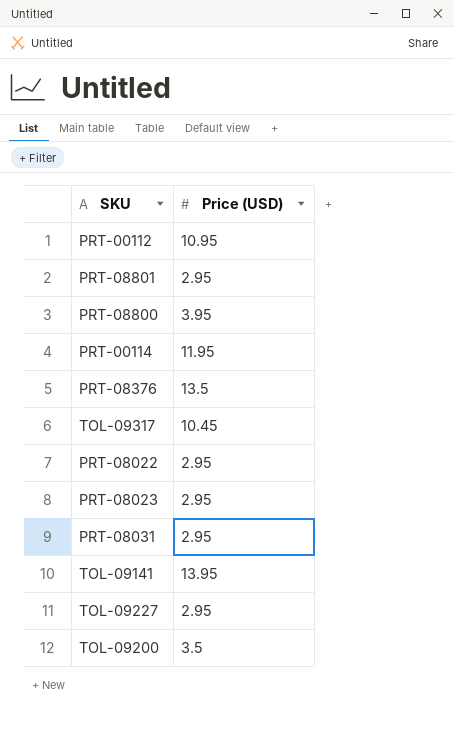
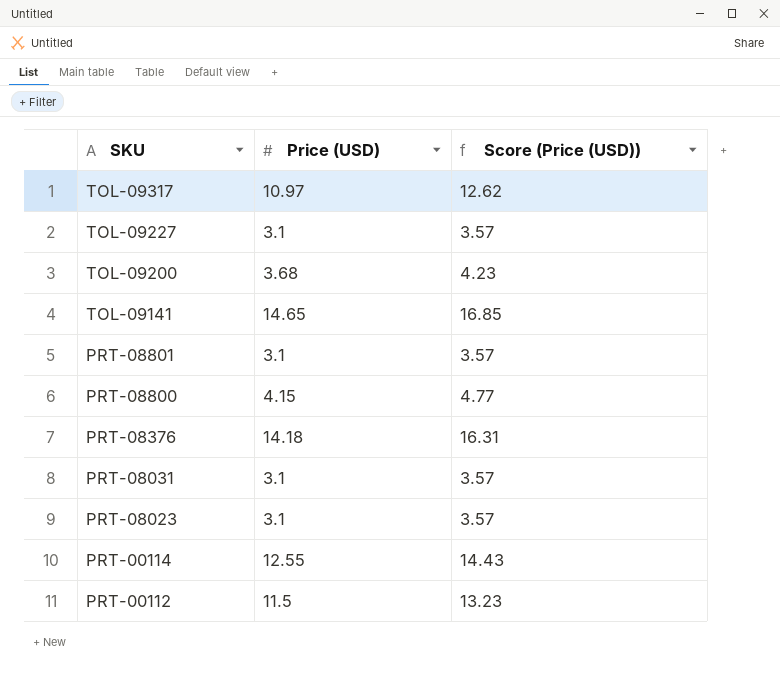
row order: none -> SKU descending
column Score (Price (USD)) | formula: none -> [Price (USD)] * 1.15
row PRT-08022: 2.95 -> none
TOL-09317 | Price (USD): 10.45 -> 10.97
TOL-09227 | Price (USD): 2.95 -> 3.1
TOL-09200 | Price (USD): 3.5 -> 3.68
TOL-09141 | Price (USD): 13.95 -> 14.65
PRT-08801 | Price (USD): 2.95 -> 3.1
PRT-08800 | Price (USD): 3.95 -> 4.15
PRT-08376 | Price (USD): 13.5 -> 14.18
PRT-08031 | Price (USD): 2.95 -> 3.1
PRT-08023 | Price (USD): 2.95 -> 3.1
PRT-00114 | Price (USD): 11.95 -> 12.55
PRT-00112 | Price (USD): 10.95 -> 11.5

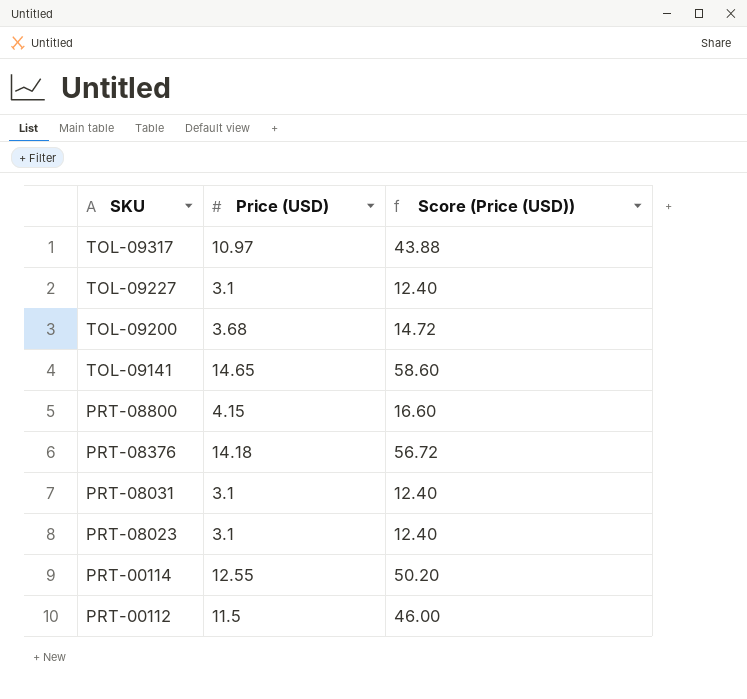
column Score (Price (USD)) | formula: [Price (USD)] * 1.15 -> [Price (USD)] * 4
row PRT-08801: 3.1 | 3.57 -> none

